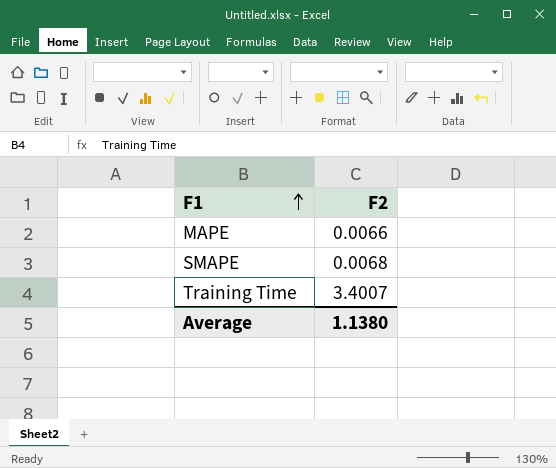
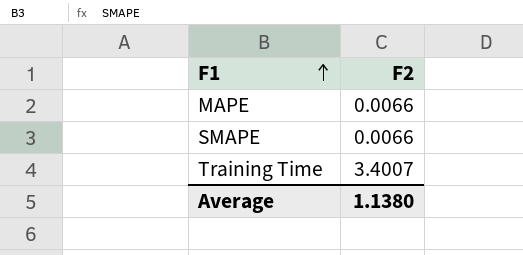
SMAPE | F2: 0.0068 -> 0.0066

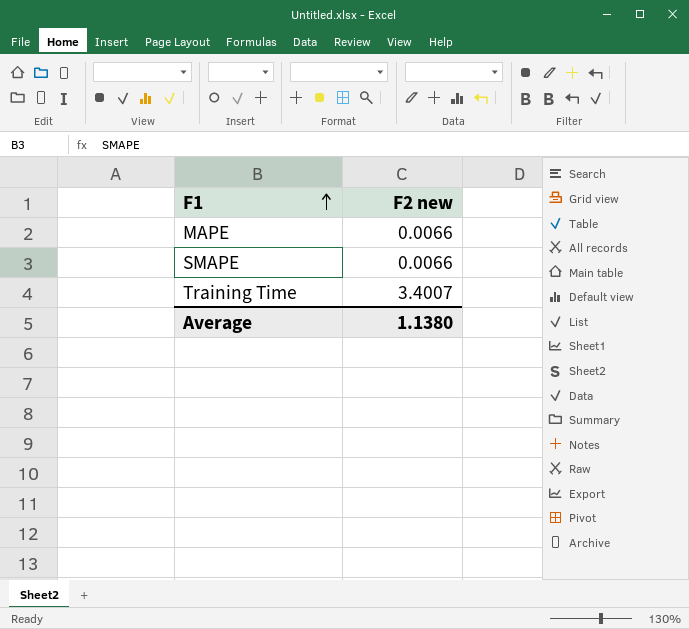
column name: F2 -> F2 new

